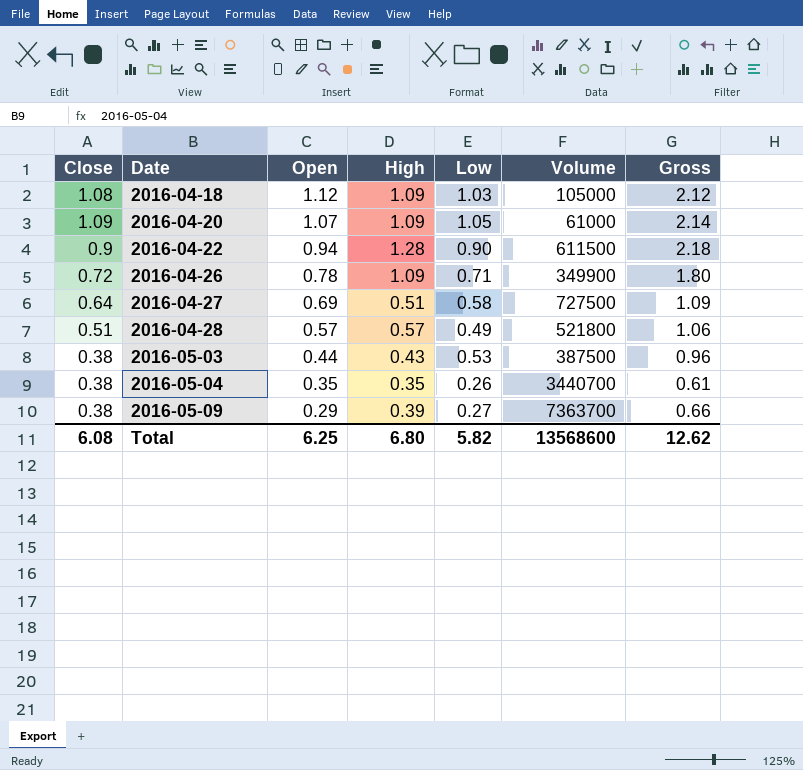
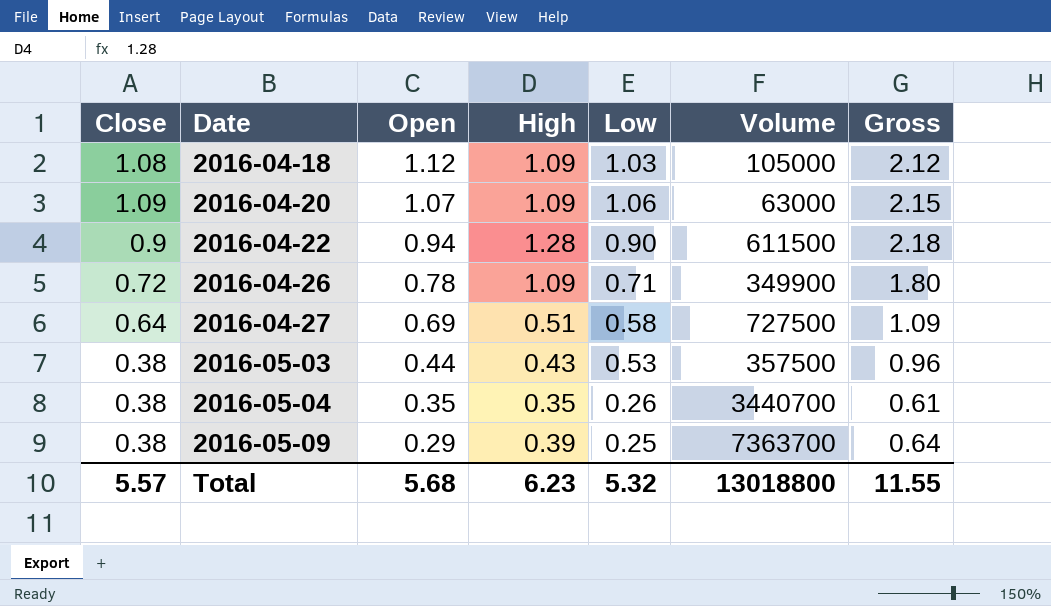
row 2016-04-28: 0.51 | 0.57 | 0.57 | 0.49 | 521800 | 1.06 -> none
2016-04-20 | Low: 1.05 -> 1.06
2016-04-20 | Volume: 61000 -> 63000
2016-04-20 | Gross: 2.14 -> 2.15
2016-05-03 | Volume: 387500 -> 357500
2016-05-09 | Low: 0.27 -> 0.25
2016-05-09 | Gross: 0.66 -> 0.64
Total | Close: 6.08 -> 5.57
Total | Open: 6.25 -> 5.68
Total | High: 6.80 -> 6.23
Total | Low: 5.82 -> 5.32
Total | Volume: 13568600 -> 13018800
Total | Gross: 12.62 -> 11.55

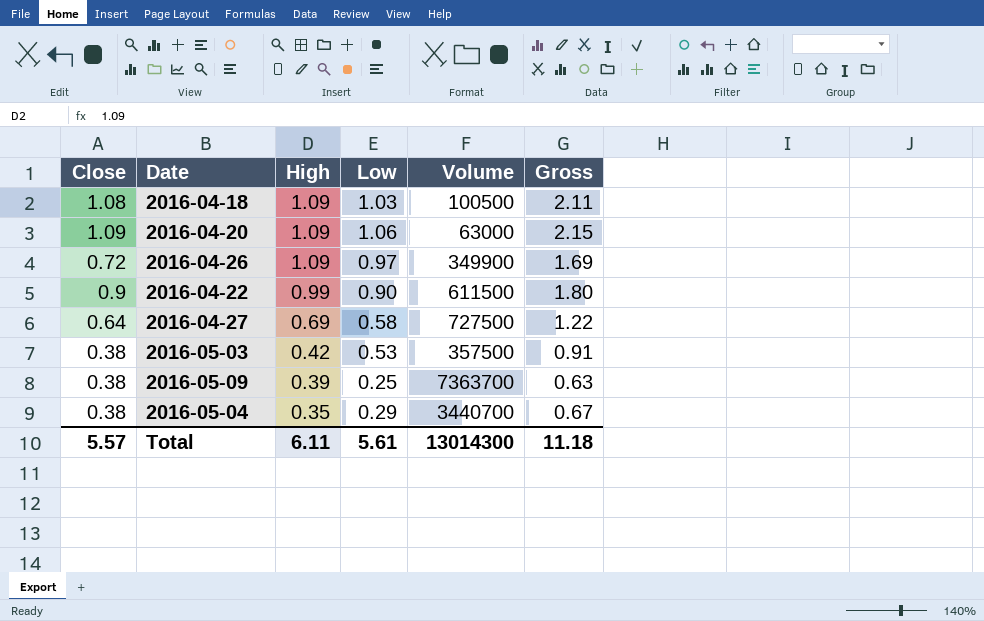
row order: Date ascending -> High descending
column Open | position: 3 -> none
column Gross | formula: [High] + [Low] -> [Close] + [Low]
2016-04-18 | Volume: 105000 -> 100500
2016-04-26 | Low: 0.71 -> 0.97
2016-04-22 | High: 1.28 -> 0.99
2016-04-27 | High: 0.51 -> 0.69
2016-05-03 | High: 0.43 -> 0.42
2016-05-04 | Low: 0.26 -> 0.29
Total | High: 6.23 -> 6.11
Total | Low: 5.32 -> 5.61
Total | Volume: 13018800 -> 13014300
Total | Gross: 11.55 -> 11.18

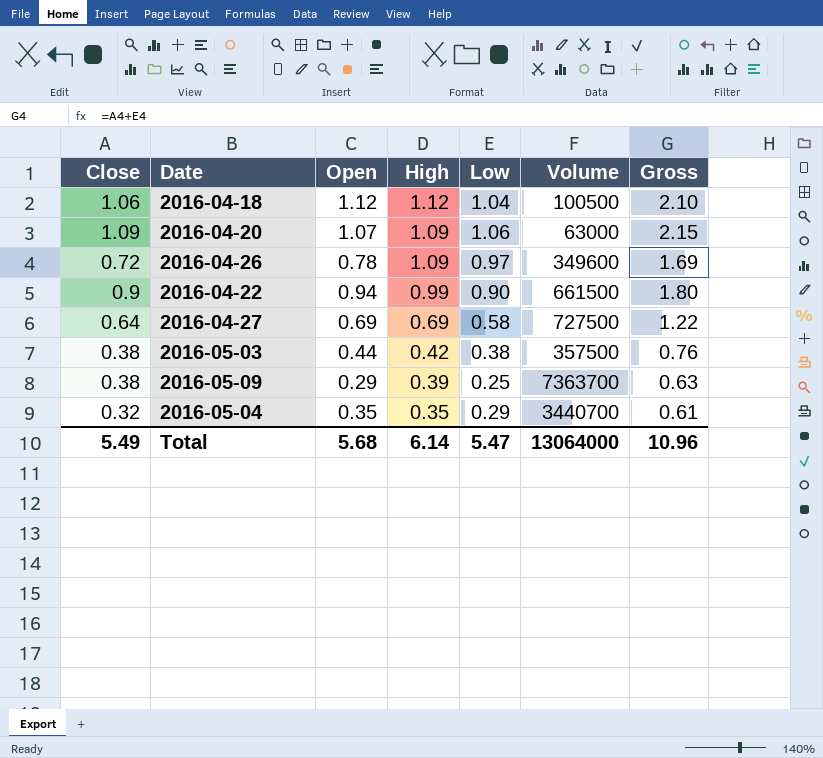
column Open | position: none -> 3
2016-04-18 | Close: 1.08 -> 1.06
2016-04-18 | High: 1.09 -> 1.12
2016-04-18 | Low: 1.03 -> 1.04
2016-04-18 | Gross: 2.11 -> 2.10
2016-04-26 | Volume: 349900 -> 349600
2016-04-22 | Volume: 611500 -> 661500
2016-05-03 | Low: 0.53 -> 0.38
2016-05-03 | Gross: 0.91 -> 0.76
2016-05-04 | Close: 0.38 -> 0.32
2016-05-04 | Gross: 0.67 -> 0.61
Total | Close: 5.57 -> 5.49
Total | High: 6.11 -> 6.14
Total | Low: 5.61 -> 5.47
Total | Volume: 13014300 -> 13064000
Total | Gross: 11.18 -> 10.96

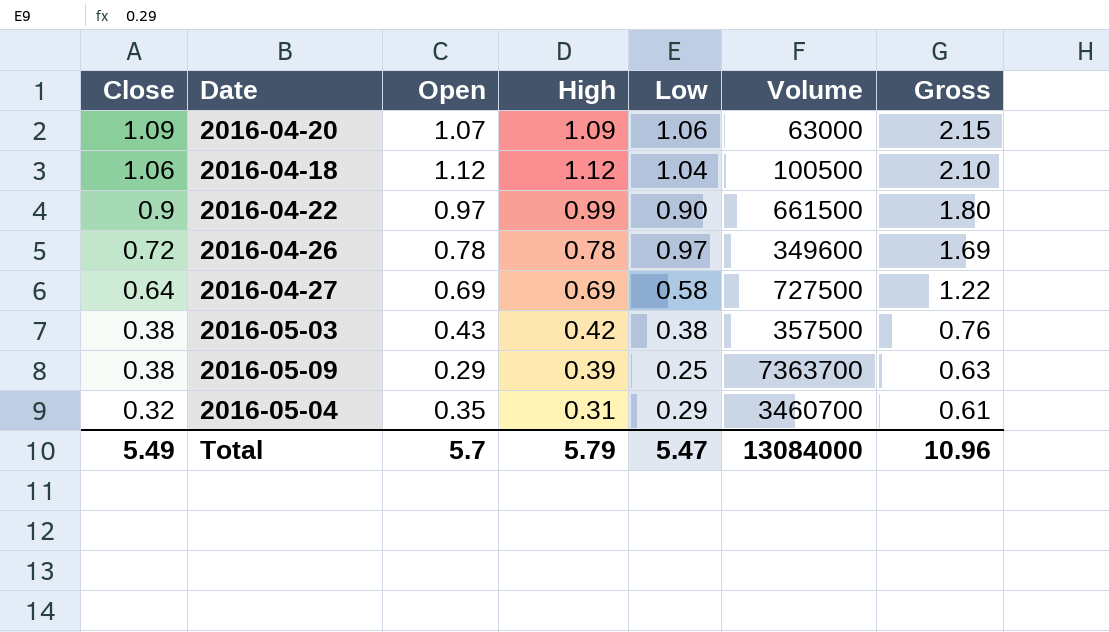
row order: High descending -> Close descending
2016-04-22 | Open: 0.94 -> 0.97
2016-04-26 | High: 1.09 -> 0.78
2016-05-03 | Open: 0.44 -> 0.43
2016-05-04 | High: 0.35 -> 0.31
2016-05-04 | Volume: 3440700 -> 3460700
Total | Open: 5.68 -> 5.7
Total | High: 6.14 -> 5.79
Total | Volume: 13064000 -> 13084000

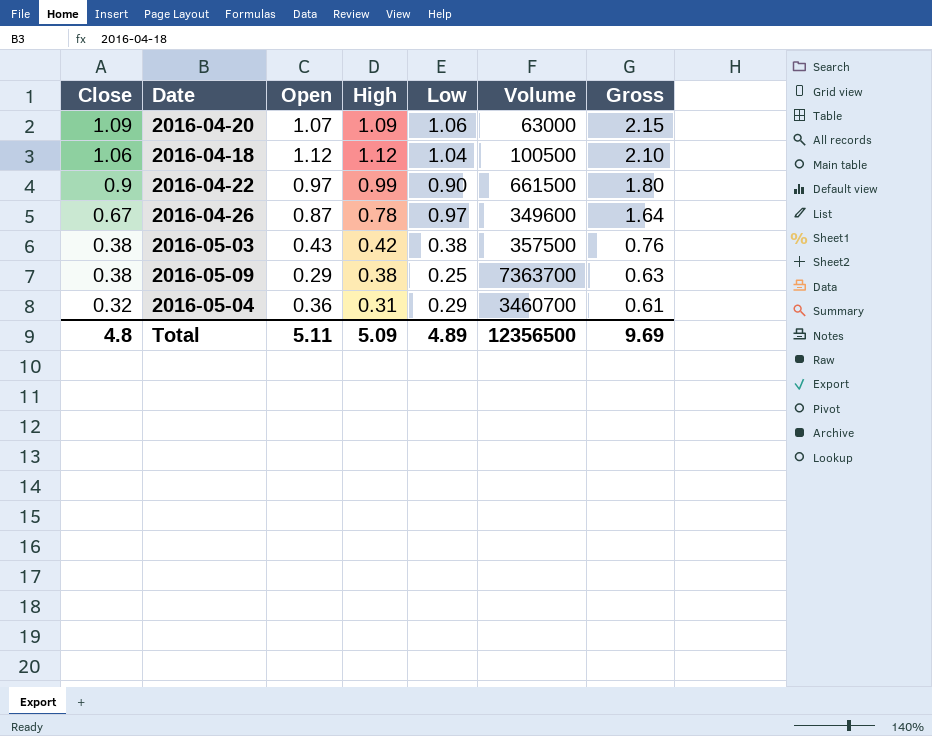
row 2016-04-27: 0.64 | 0.69 | 0.69 | 0.58 | 727500 | 1.22 -> none
2016-04-26 | Close: 0.72 -> 0.67
2016-04-26 | Open: 0.78 -> 0.87
2016-04-26 | Gross: 1.69 -> 1.64
2016-05-09 | High: 0.39 -> 0.38
2016-05-04 | Open: 0.35 -> 0.36
Total | Close: 5.49 -> 4.8
Total | Open: 5.7 -> 5.11
Total | High: 5.79 -> 5.09
Total | Low: 5.47 -> 4.89
Total | Volume: 13084000 -> 12356500
Total | Gross: 10.96 -> 9.69

